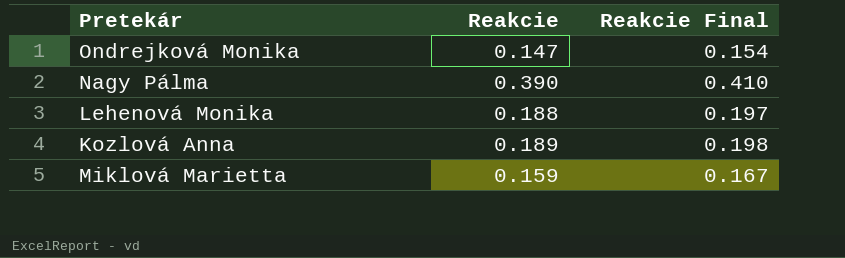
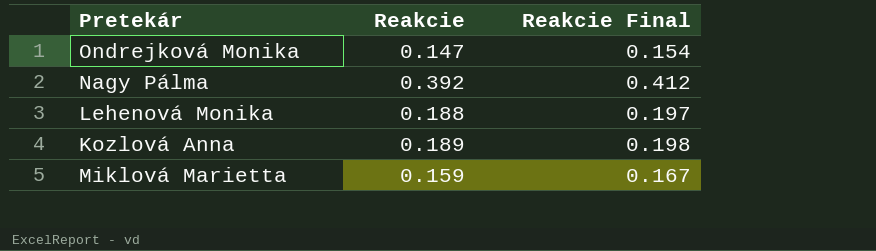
Nagy Pálma | Reakcie: 0.390 -> 0.392
Nagy Pálma | Reakcie Final: 0.410 -> 0.412

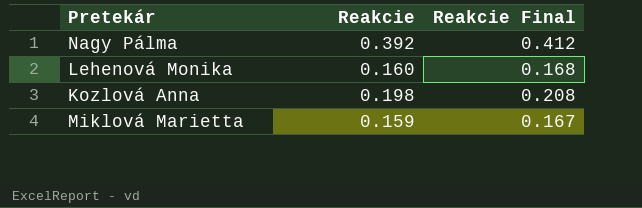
row Ondrejková Monika: 0.147 | 0.154 -> none
Lehenová Monika | Reakcie: 0.188 -> 0.160
Lehenová Monika | Reakcie Final: 0.197 -> 0.168
Kozlová Anna | Reakcie: 0.189 -> 0.198
Kozlová Anna | Reakcie Final: 0.198 -> 0.208

